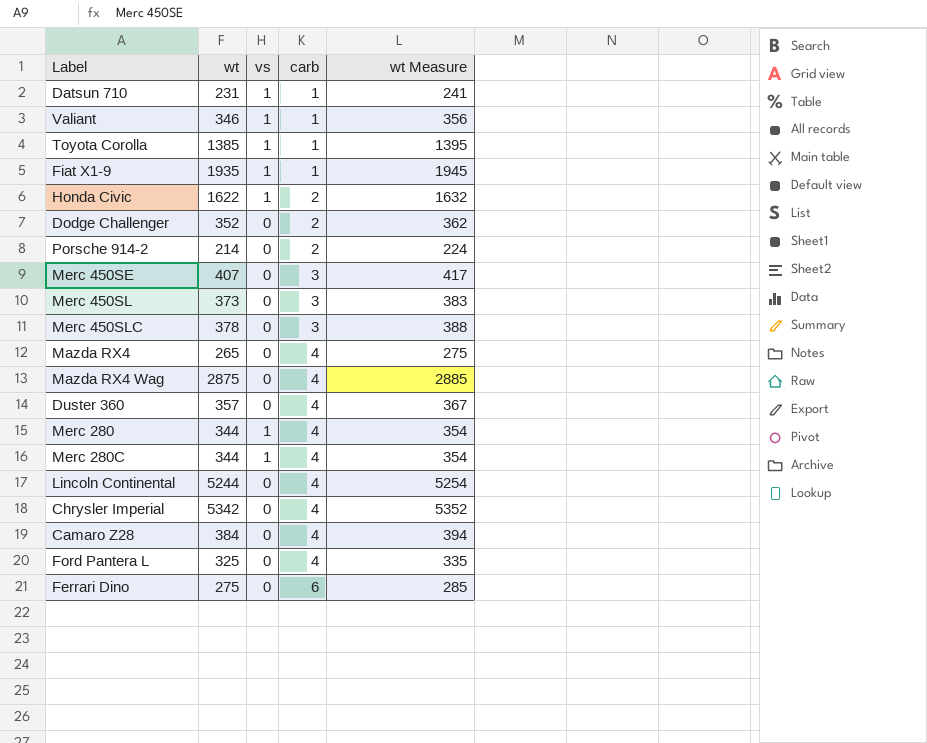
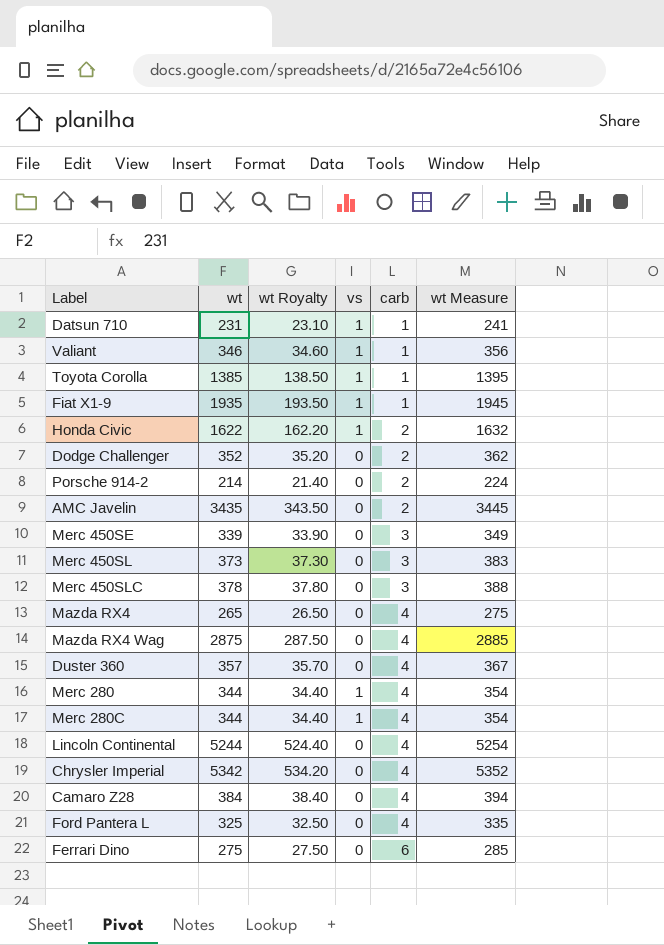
column wt Royalty | formula: none -> [wt] * 0.1
row AMC Javelin: none -> 3435 | 343.50 | 0 | 2 | 3445
Merc 450SE | wt: 407 -> 339
Merc 450SE | wt Measure: 417 -> 349

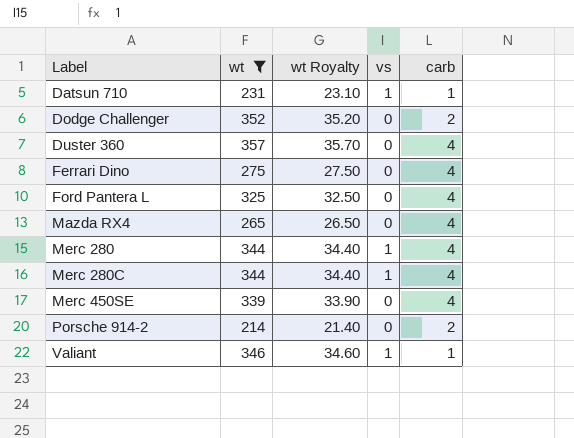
filter: none -> wt <= 357
row order: carb ascending -> Label ascending
column wt Measure | formula: [wt] + 10 -> none
Ferrari Dino | carb: 6 -> 4
Merc 450SE | carb: 3 -> 4

